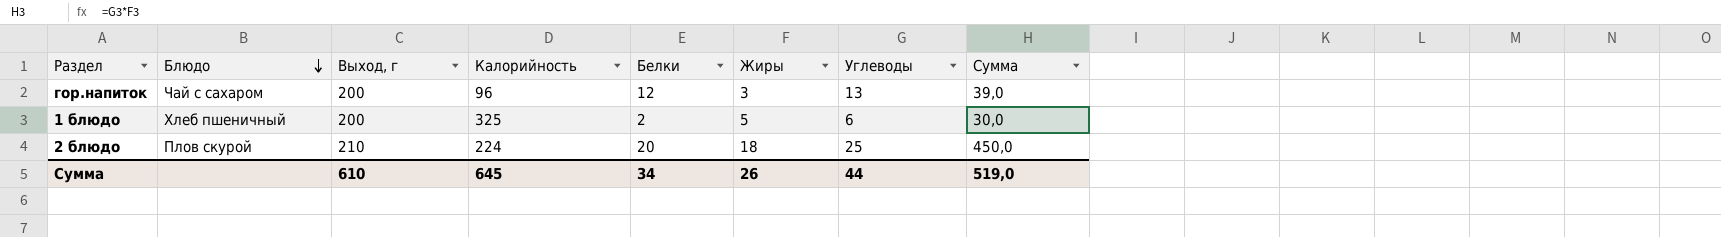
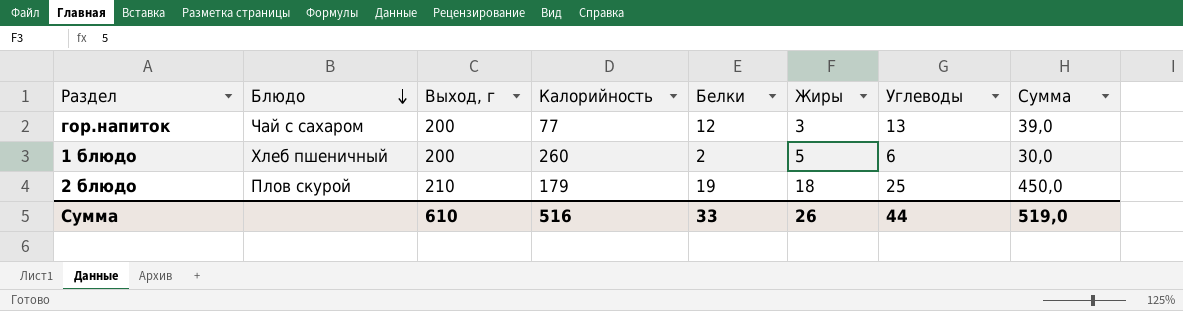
гор.напиток | Калорийность: 96 -> 77
1 блюдо | Калорийность: 325 -> 260
2 блюдо | Калорийность: 224 -> 179
2 блюдо | Белки: 20 -> 19
Сумма | Калорийность: 645 -> 516
Сумма | Белки: 34 -> 33

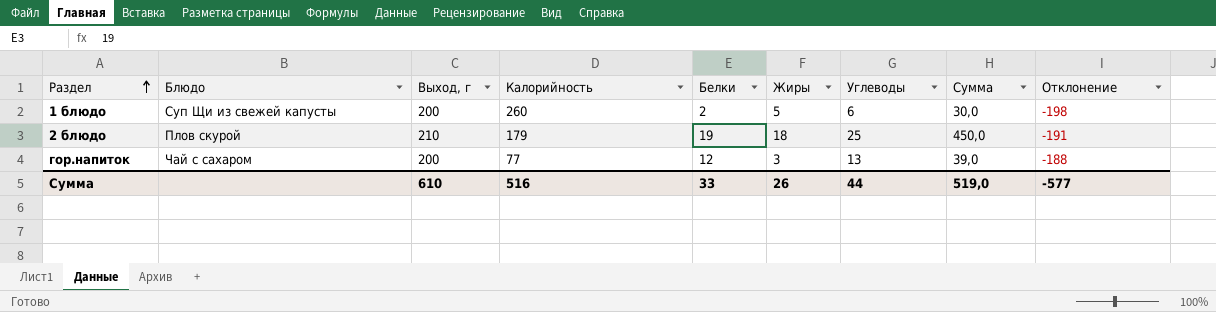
row order: Блюдо descending -> Раздел ascending
column Отклонение | formula: none -> [Белки] - [Выход, г]
1 блюдо | Блюдо: Хлеб пшеничный -> Суп Щи из свежей капусты

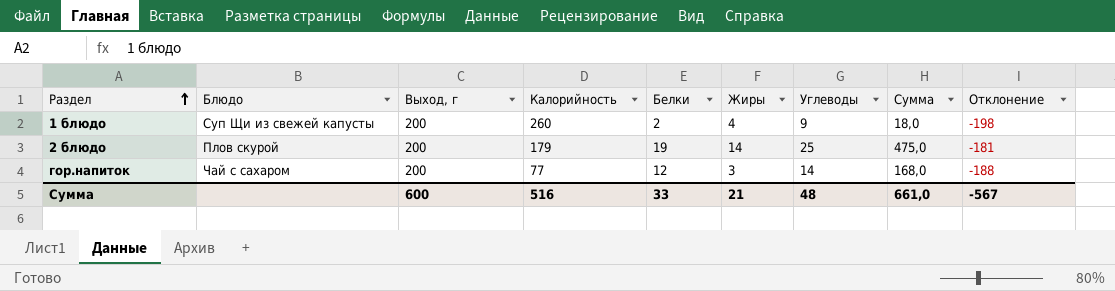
column Сумма | formula: [Жиры] * [Углеводы] -> [Белки] * [Углеводы]
1 блюдо | Жиры: 5 -> 4
1 блюдо | Углеводы: 6 -> 9
2 блюдо | Выход, г: 210 -> 200
2 блюдо | Жиры: 18 -> 14
2 блюдо | Отклонение: -191 -> -181
гор.напиток | Углеводы: 13 -> 14
Сумма | Выход, г: 610 -> 600
Сумма | Жиры: 26 -> 21
Сумма | Углеводы: 44 -> 48
Сумма | Сумма: 519,0 -> 661,0
Сумма | Отклонение: -577 -> -567

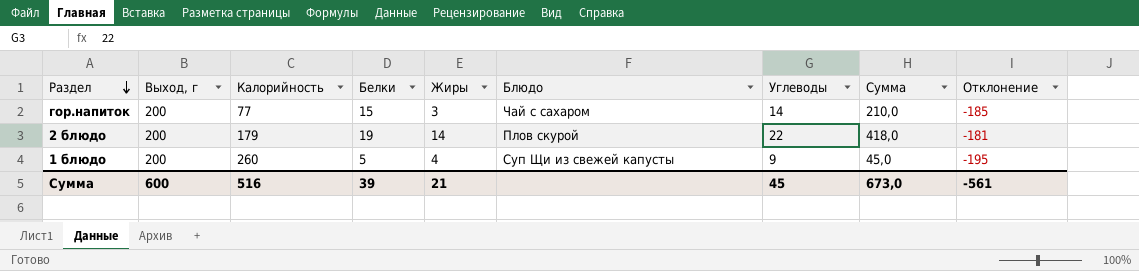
row order: Раздел ascending -> Раздел descending
column Блюдо | position: 2 -> 6
гор.напиток | Белки: 12 -> 15
гор.напиток | Сумма: 168,0 -> 210,0
гор.напиток | Отклонение: -188 -> -185
2 блюдо | Углеводы: 25 -> 22
2 блюдо | Сумма: 475,0 -> 418,0
1 блюдо | Белки: 2 -> 5
1 блюдо | Сумма: 18,0 -> 45,0
1 блюдо | Отклонение: -198 -> -195
Сумма | Белки: 33 -> 39
Сумма | Углеводы: 48 -> 45
Сумма | Сумма: 661,0 -> 673,0
Сумма | Отклонение: -567 -> -561

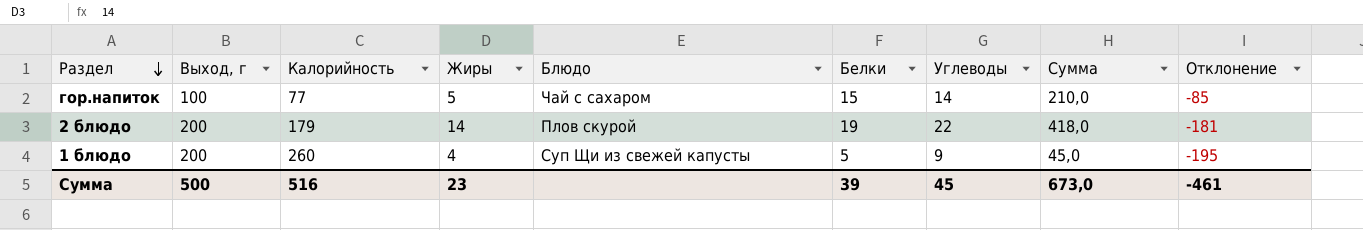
column Белки | position: 4 -> 6
гор.напиток | Выход, г: 200 -> 100
гор.напиток | Жиры: 3 -> 5
гор.напиток | Отклонение: -185 -> -85
Сумма | Выход, г: 600 -> 500
Сумма | Жиры: 21 -> 23
Сумма | Отклонение: -561 -> -461

